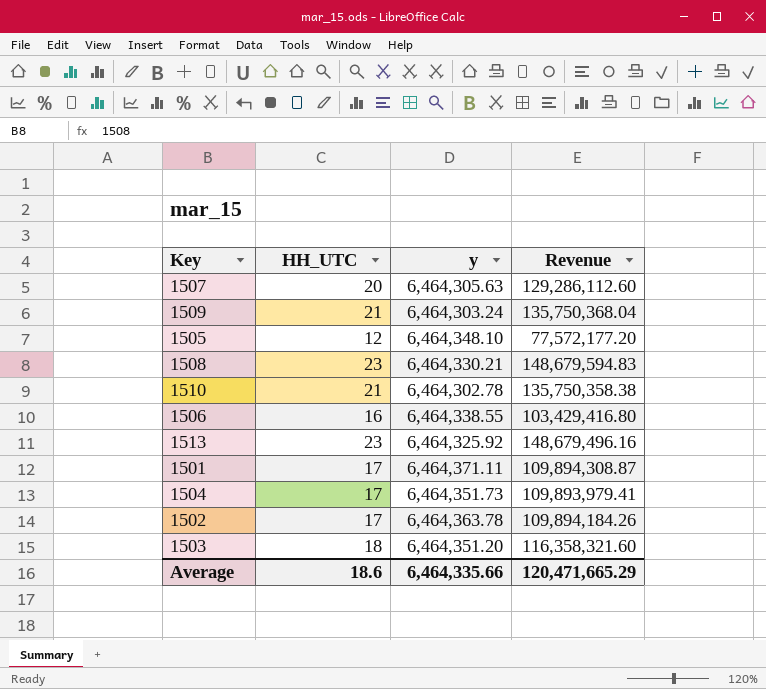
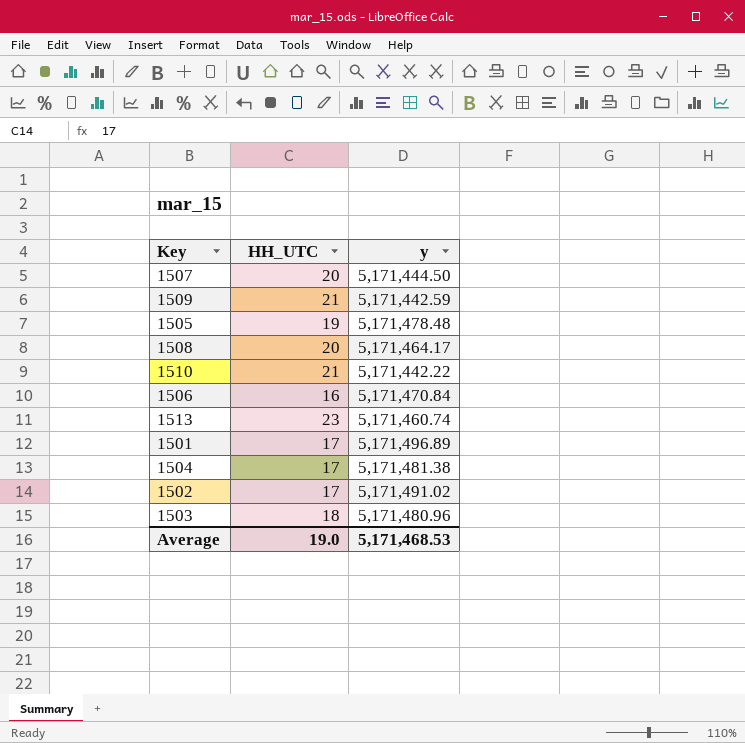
column Revenue | formula: [HH_UTC] * [y] -> none
1507 | y: 6,464,305.63 -> 5,171,444.50
1509 | y: 6,464,303.24 -> 5,171,442.59
1505 | HH_UTC: 12 -> 19
1505 | y: 6,464,348.10 -> 5,171,478.48
1508 | HH_UTC: 23 -> 20
1508 | y: 6,464,330.21 -> 5,171,464.17
1510 | y: 6,464,302.78 -> 5,171,442.22
1506 | y: 6,464,338.55 -> 5,171,470.84
1513 | y: 6,464,325.92 -> 5,171,460.74
1501 | y: 6,464,371.11 -> 5,171,496.89
1504 | y: 6,464,351.73 -> 5,171,481.38
1502 | y: 6,464,363.78 -> 5,171,491.02
1503 | y: 6,464,351.20 -> 5,171,480.96
Average | HH_UTC: 18.6 -> 19.0
Average | y: 6,464,335.66 -> 5,171,468.53

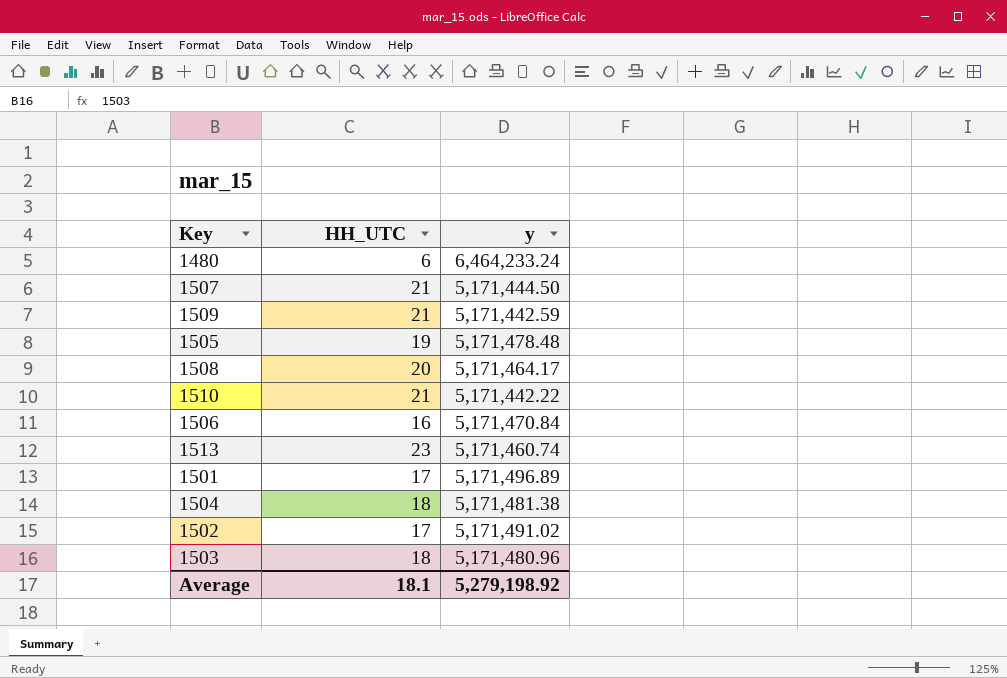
row 1480: none -> 6 | 6,464,233.24
1507 | HH_UTC: 20 -> 21
1504 | HH_UTC: 17 -> 18
Average | HH_UTC: 19.0 -> 18.1
Average | y: 5,171,468.53 -> 5,279,198.92

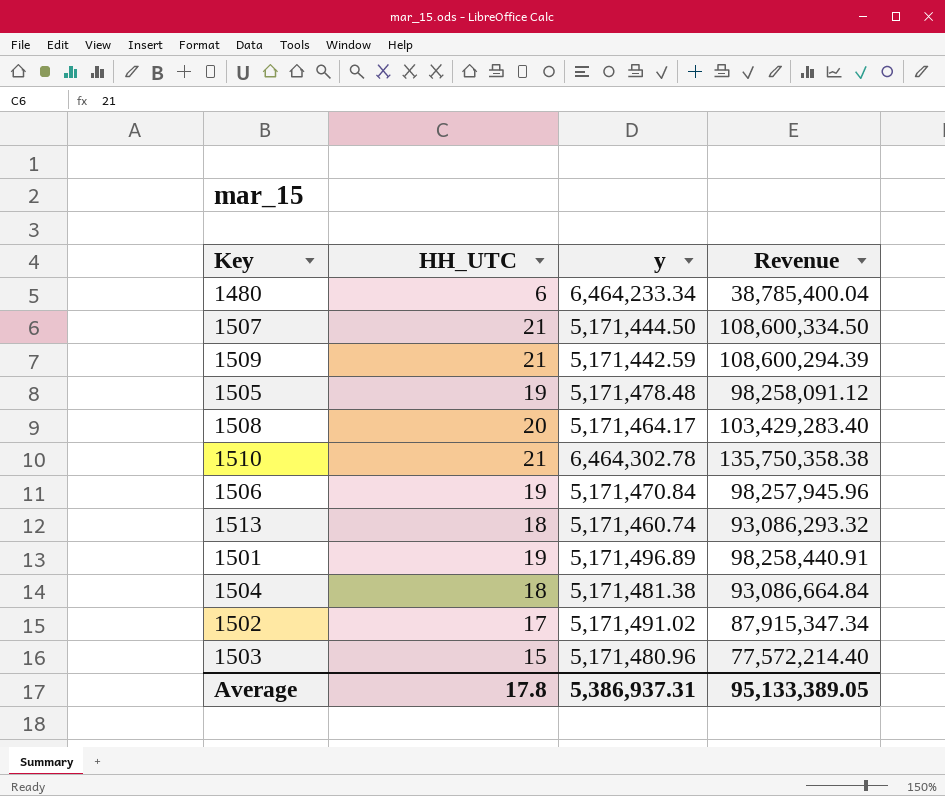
column Revenue | formula: none -> [HH_UTC] * [y]
1480 | y: 6,464,233.24 -> 6,464,233.34
1510 | y: 5,171,442.22 -> 6,464,302.78
1506 | HH_UTC: 16 -> 19
1513 | HH_UTC: 23 -> 18
1501 | HH_UTC: 17 -> 19
1503 | HH_UTC: 18 -> 15
Average | HH_UTC: 18.1 -> 17.8
Average | y: 5,279,198.92 -> 5,386,937.31

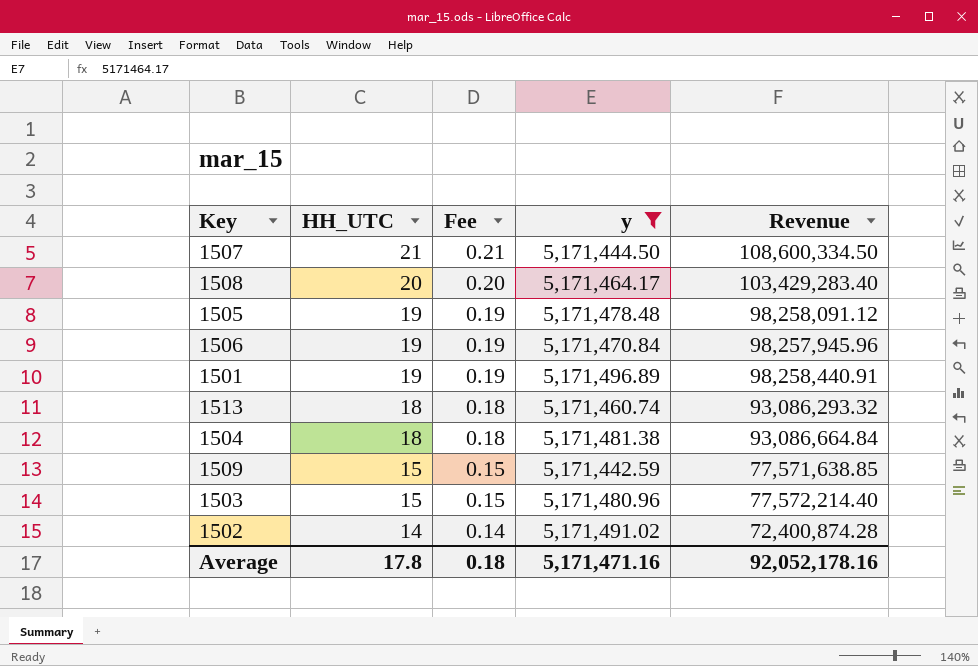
filter: none -> y <= 5,171,496.89
row order: none -> HH_UTC descending
column Fee | formula: none -> [HH_UTC] * 0.01
1509 | HH_UTC: 21 -> 15
1509 | Revenue: 108,600,294.39 -> 77,571,638.85
1502 | HH_UTC: 17 -> 14
1502 | Revenue: 87,915,347.34 -> 72,400,874.28
Average | y: 5,386,937.31 -> 5,171,471.16
Average | Revenue: 95,133,389.05 -> 92,052,178.16

